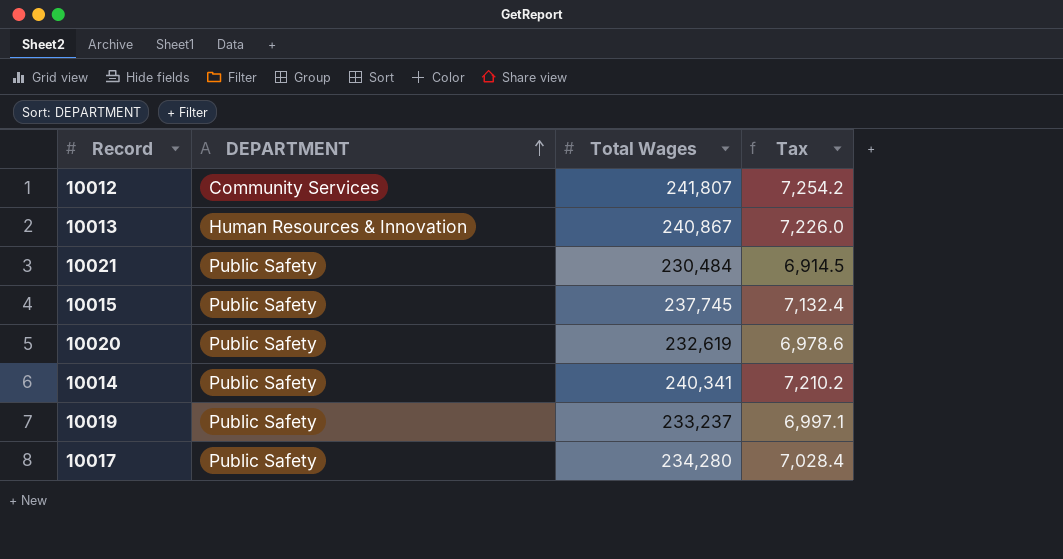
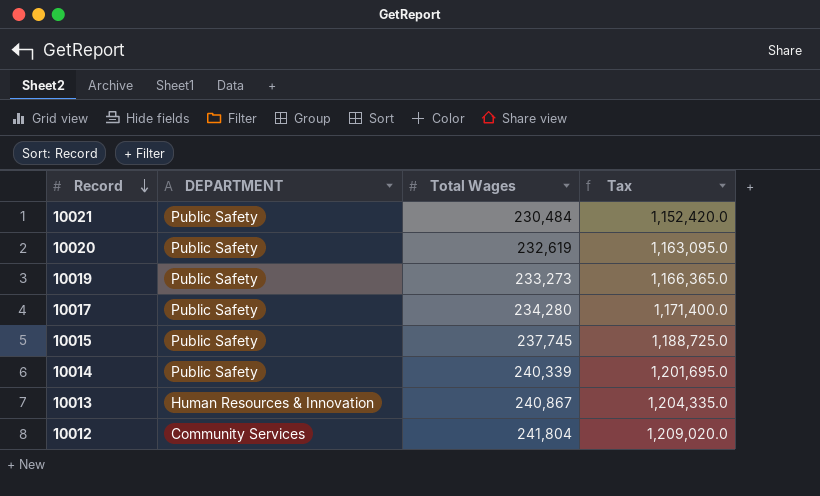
row order: DEPARTMENT ascending -> Record descending
column Tax | formula: [Total Wages] * 0.03 -> [Total Wages] * 5
10019 | Total Wages: 233,237 -> 233,273
10014 | Total Wages: 240,341 -> 240,339
10012 | Total Wages: 241,807 -> 241,804

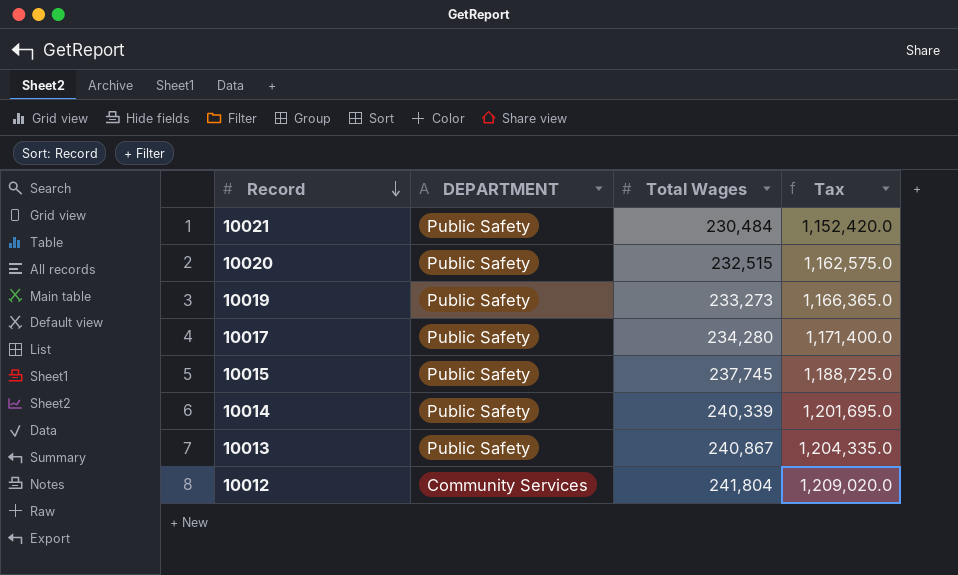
10020 | Total Wages: 232,619 -> 232,515
10020 | Tax: 1,163,095.0 -> 1,162,575.0
10013 | DEPARTMENT: Human Resources & Innovation -> Public Safety

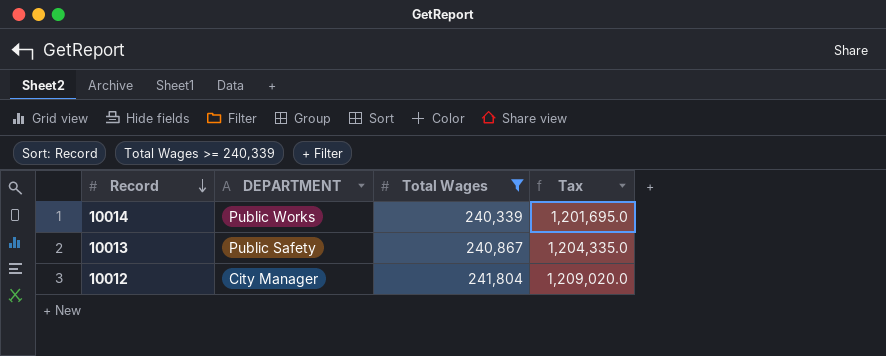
filter: none -> Total Wages >= 240,339
10014 | DEPARTMENT: Public Safety -> Public Works
10012 | DEPARTMENT: Community Services -> City Manager

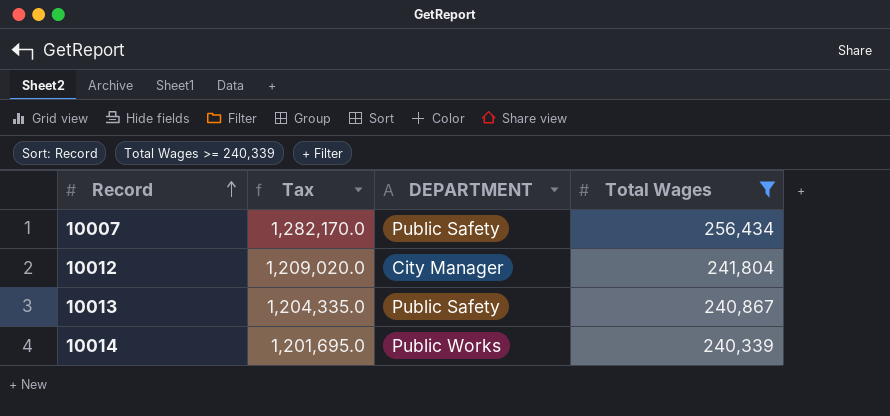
row order: Record descending -> Record ascending
column Tax | position: 4 -> 2
row 10007: none -> 1,282,170.0 | Public Safety | 256,434

